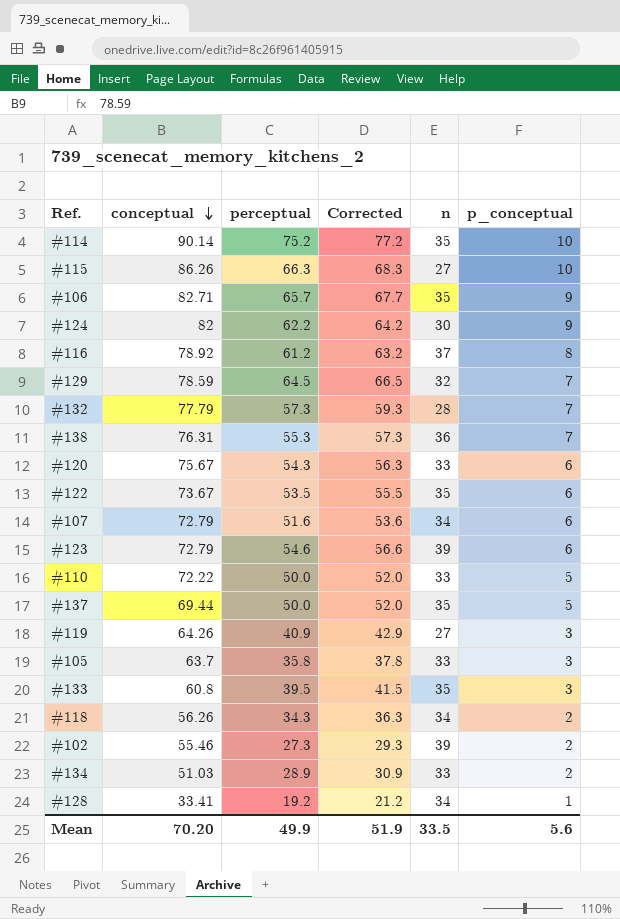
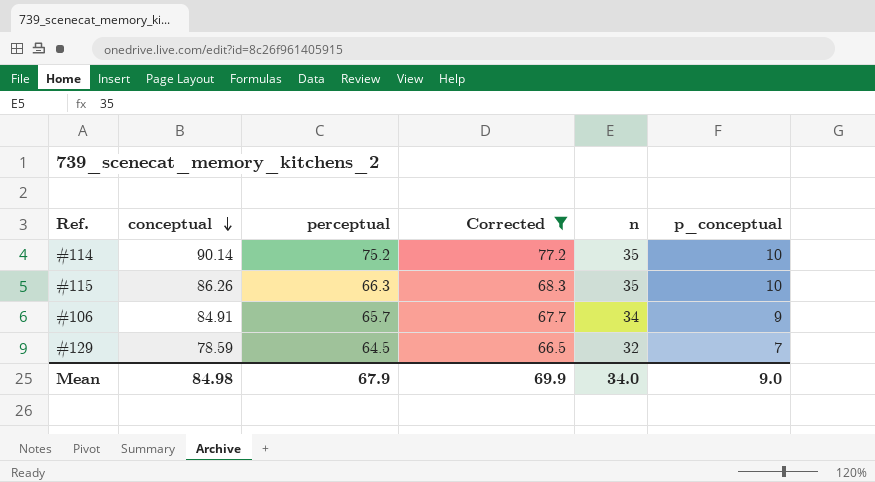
filter: none -> Corrected >= 66.5
#115 | n: 27 -> 35
#106 | conceptual: 82.71 -> 84.91
#106 | n: 35 -> 34
Mean | conceptual: 70.20 -> 84.98
Mean | perceptual: 49.9 -> 67.9
Mean | Corrected: 51.9 -> 69.9
Mean | n: 33.5 -> 34.0
Mean | p_conceptual: 5.6 -> 9.0

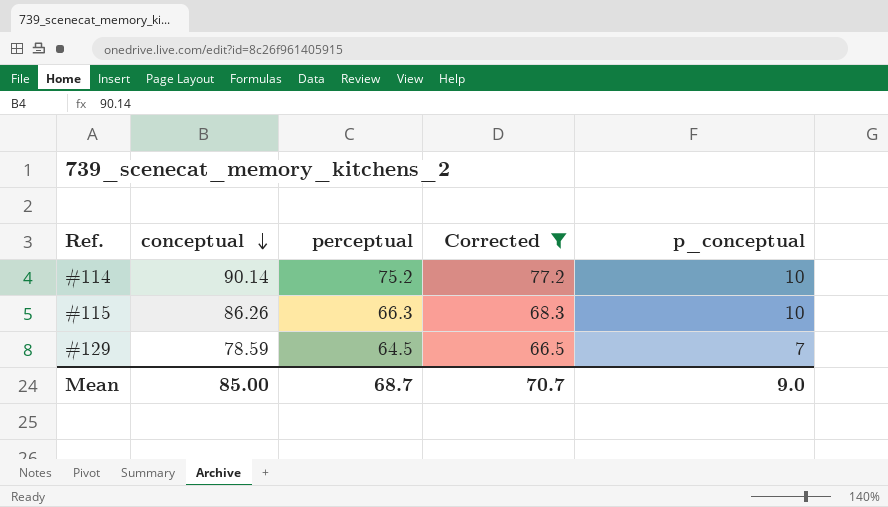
column n | position: 5 -> none
row #106: 84.91 | 65.7 | 67.7 | 34 | 9 -> none
Mean | conceptual: 84.98 -> 85.00
Mean | perceptual: 67.9 -> 68.7
Mean | Corrected: 69.9 -> 70.7

